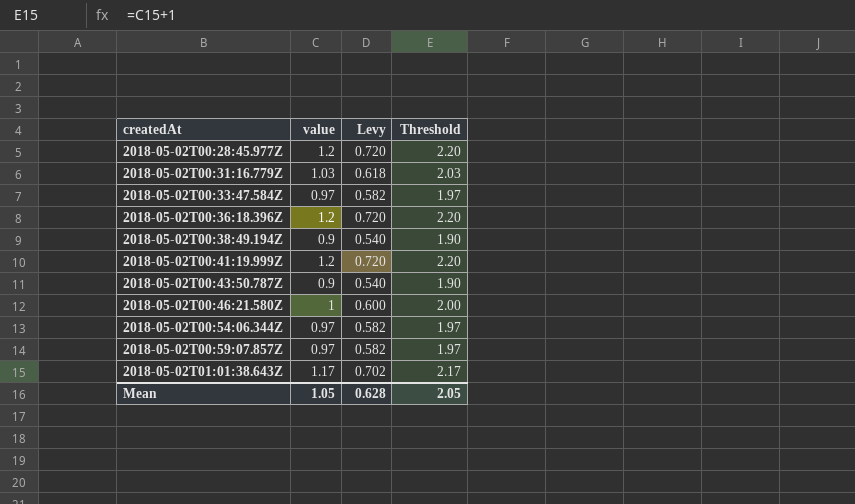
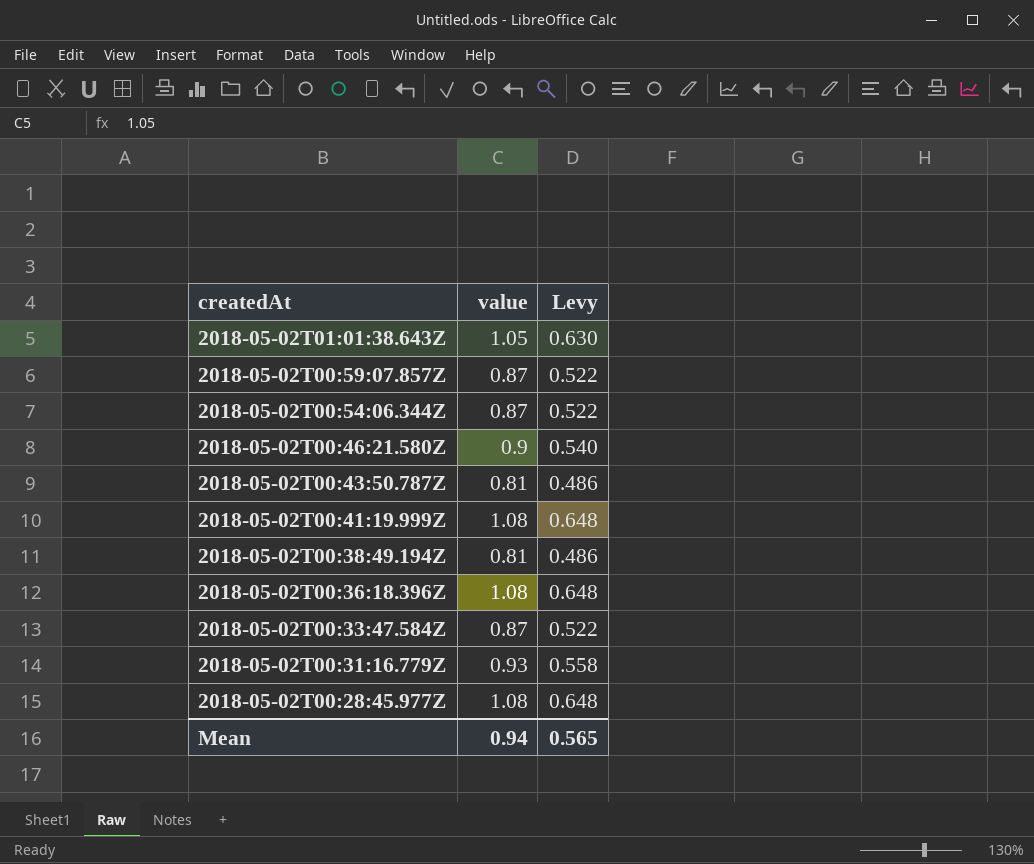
row order: createdAt ascending -> createdAt descending
column Threshold | formula: [value] + 1 -> none
2018-05-02T01:01:38.643Z | value: 1.17 -> 1.05
2018-05-02T01:01:38.643Z | Levy: 0.702 -> 0.630
2018-05-02T00:59:07.857Z | value: 0.97 -> 0.87
2018-05-02T00:59:07.857Z | Levy: 0.582 -> 0.522
2018-05-02T00:54:06.344Z | value: 0.97 -> 0.87
2018-05-02T00:54:06.344Z | Levy: 0.582 -> 0.522
2018-05-02T00:46:21.580Z | value: 1 -> 0.9
2018-05-02T00:46:21.580Z | Levy: 0.600 -> 0.540
2018-05-02T00:43:50.787Z | value: 0.9 -> 0.81
2018-05-02T00:43:50.787Z | Levy: 0.540 -> 0.486
2018-05-02T00:41:19.999Z | value: 1.2 -> 1.08
2018-05-02T00:41:19.999Z | Levy: 0.720 -> 0.648
2018-05-02T00:38:49.194Z | value: 0.9 -> 0.81
2018-05-02T00:38:49.194Z | Levy: 0.540 -> 0.486
2018-05-02T00:36:18.396Z | value: 1.2 -> 1.08
2018-05-02T00:36:18.396Z | Levy: 0.720 -> 0.648
2018-05-02T00:33:47.584Z | value: 0.97 -> 0.87
2018-05-02T00:33:47.584Z | Levy: 0.582 -> 0.522
2018-05-02T00:31:16.779Z | value: 1.03 -> 0.93
2018-05-02T00:31:16.779Z | Levy: 0.618 -> 0.558
2018-05-02T00:28:45.977Z | value: 1.2 -> 1.08
2018-05-02T00:28:45.977Z | Levy: 0.720 -> 0.648
Mean | value: 1.05 -> 0.94
Mean | Levy: 0.628 -> 0.565

